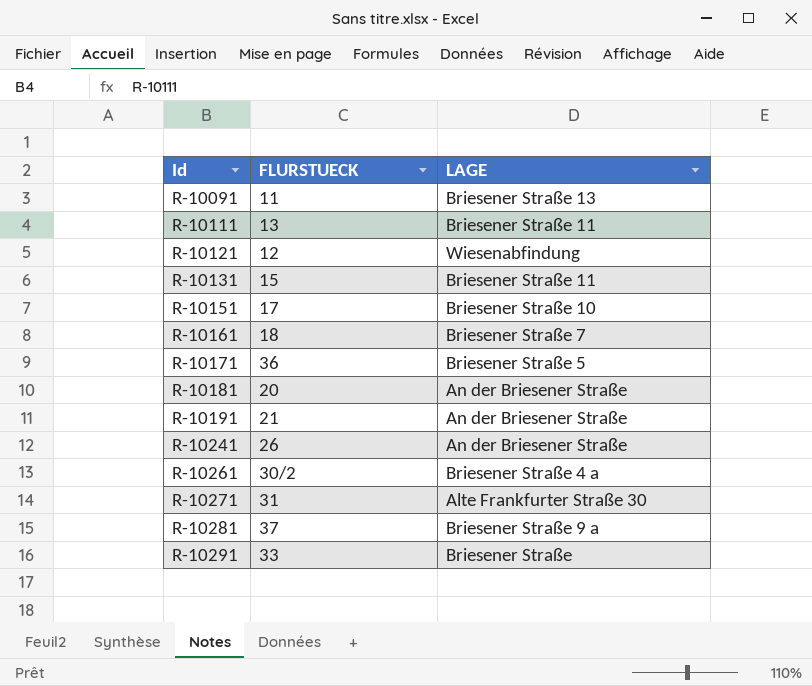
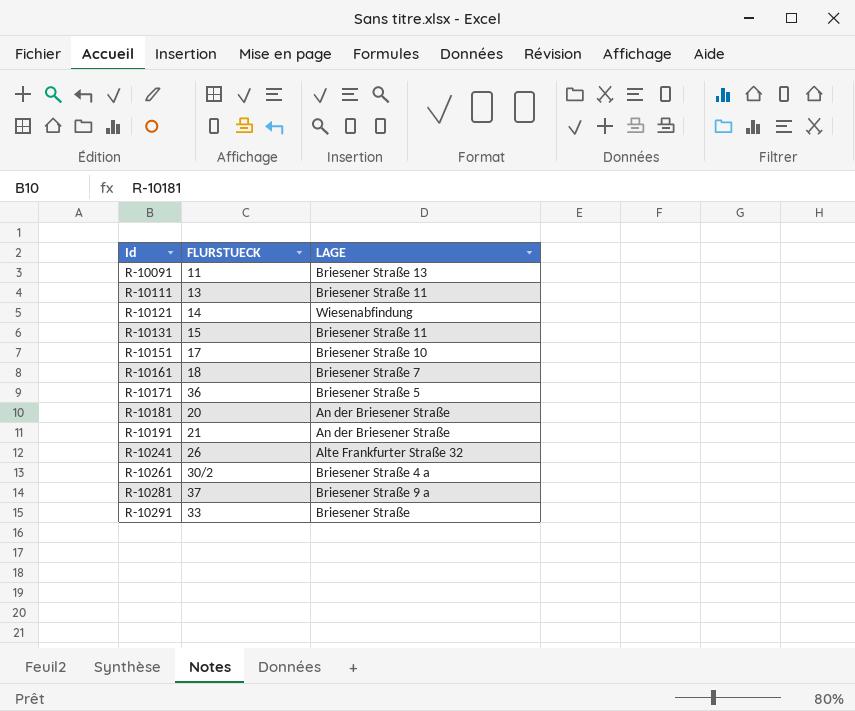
row R-10271: 31 | Alte Frankfurter Straße 30 -> none
R-10121 | FLURSTUECK: 12 -> 14
R-10241 | LAGE: An der Briesener Straße -> Alte Frankfurter Straße 32

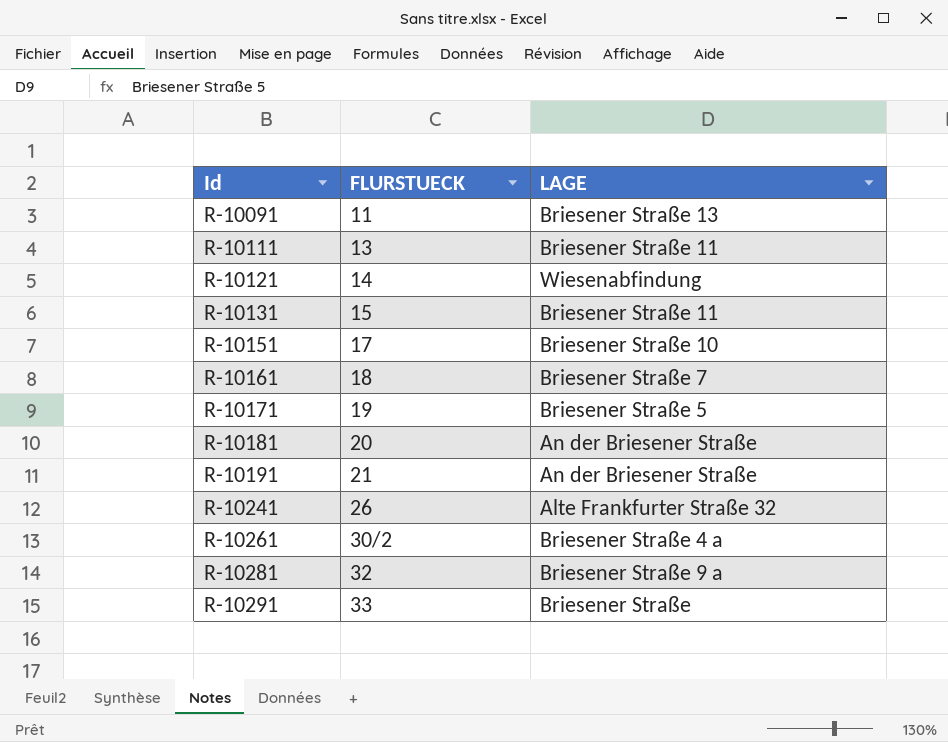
R-10171 | FLURSTUECK: 36 -> 19
R-10281 | FLURSTUECK: 37 -> 32

